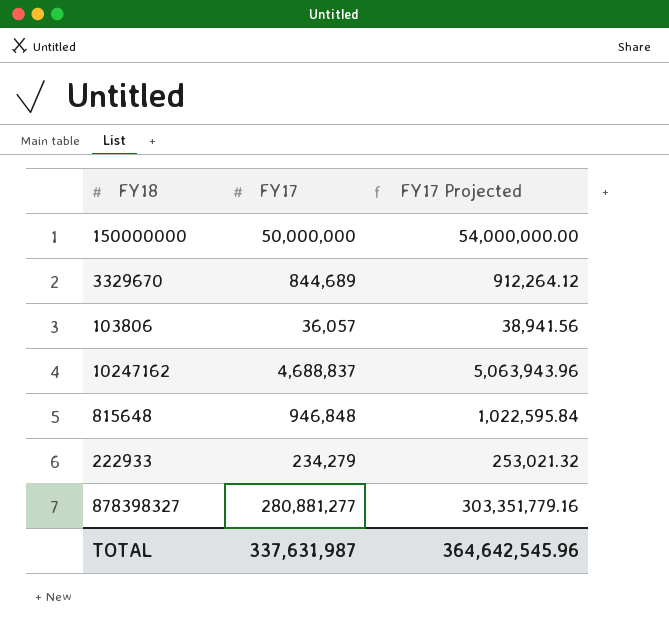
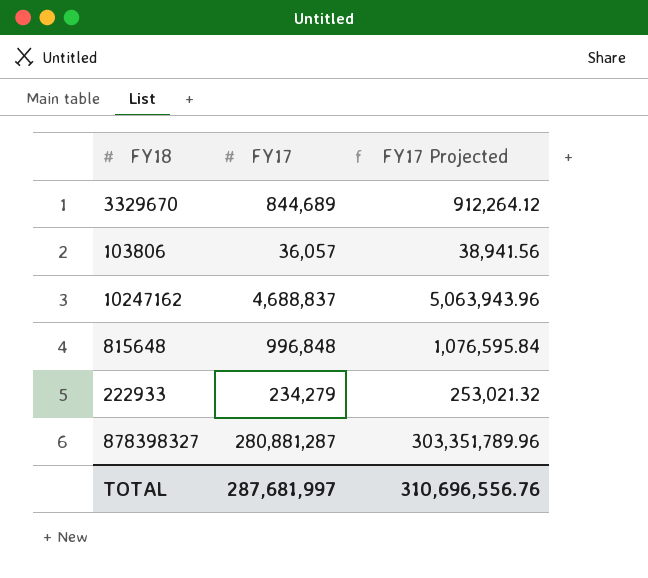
row 150000000: 50,000,000 | 54,000,000.00 -> none
815648 | FY17: 946,848 -> 996,848
815648 | FY17 Projected: 1,022,595.84 -> 1,076,595.84
878398327 | FY17: 280,881,277 -> 280,881,287
878398327 | FY17 Projected: 303,351,779.16 -> 303,351,789.96
TOTAL | FY17: 337,631,987 -> 287,681,997
TOTAL | FY17 Projected: 364,642,545.96 -> 310,696,556.76

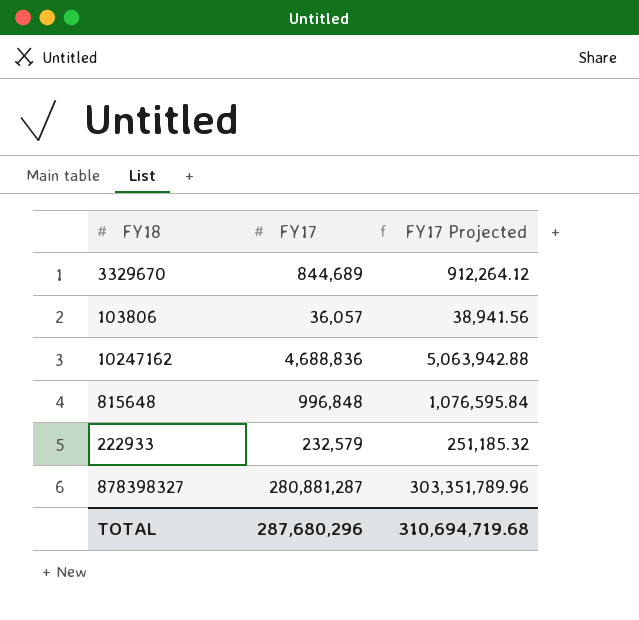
10247162 | FY17: 4,688,837 -> 4,688,836
10247162 | FY17 Projected: 5,063,943.96 -> 5,063,942.88
222933 | FY17: 234,279 -> 232,579
222933 | FY17 Projected: 253,021.32 -> 251,185.32
TOTAL | FY17: 287,681,997 -> 287,680,296
TOTAL | FY17 Projected: 310,696,556.76 -> 310,694,719.68

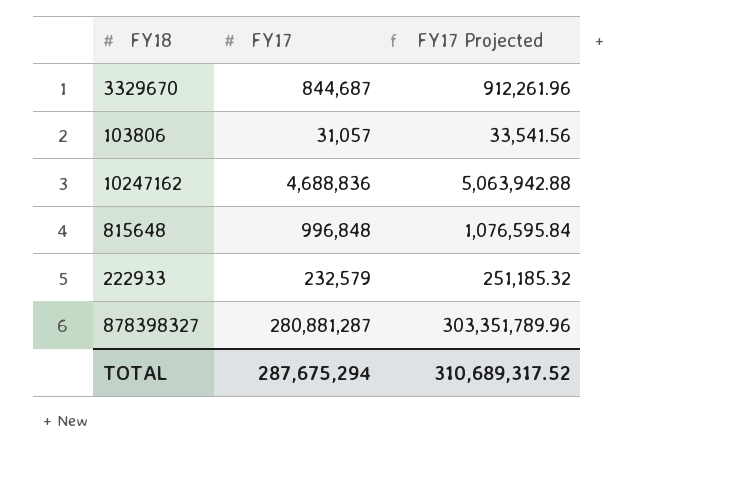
3329670 | FY17: 844,689 -> 844,687
3329670 | FY17 Projected: 912,264.12 -> 912,261.96
103806 | FY17: 36,057 -> 31,057
103806 | FY17 Projected: 38,941.56 -> 33,541.56
TOTAL | FY17: 287,680,296 -> 287,675,294
TOTAL | FY17 Projected: 310,694,719.68 -> 310,689,317.52

